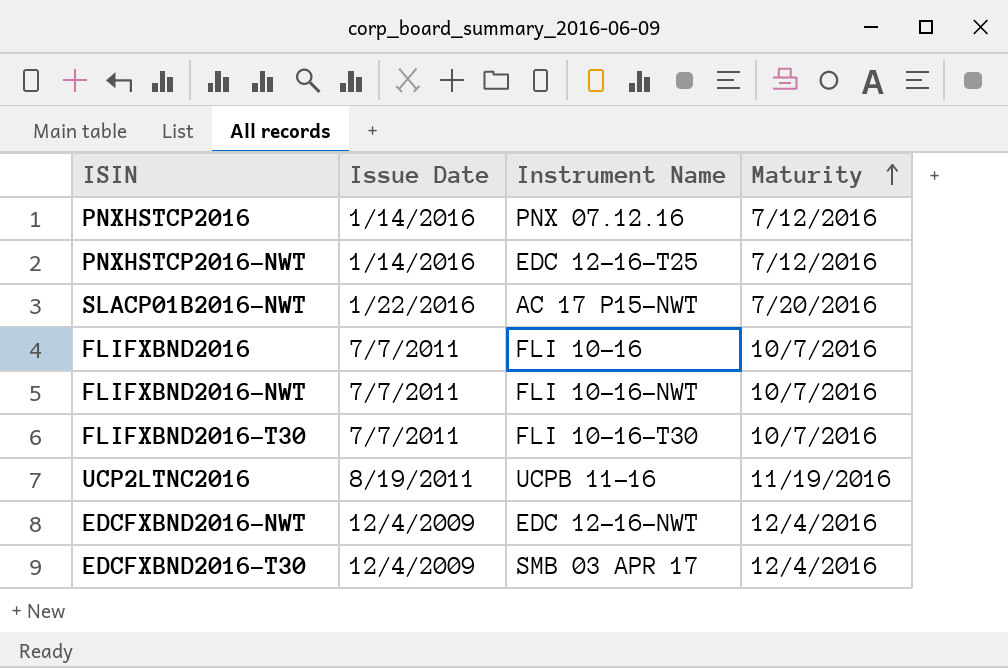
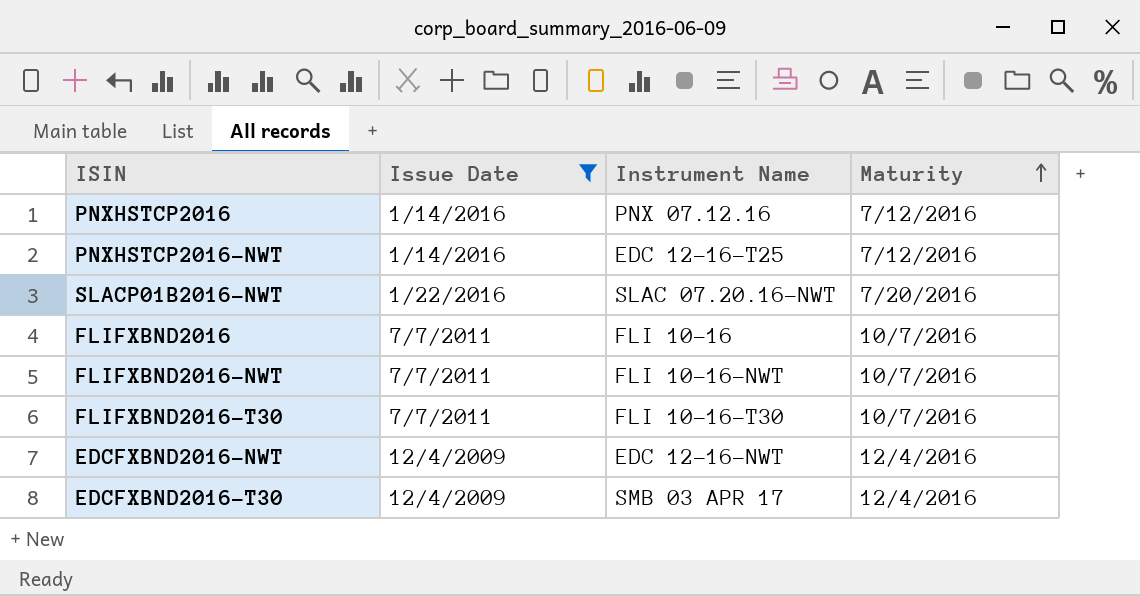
filter: none -> Issue Date != 8/19/2011
SLACP01B2016-NWT | Instrument Name: AC 17 P15-NWT -> SLAC 07.20.16-NWT

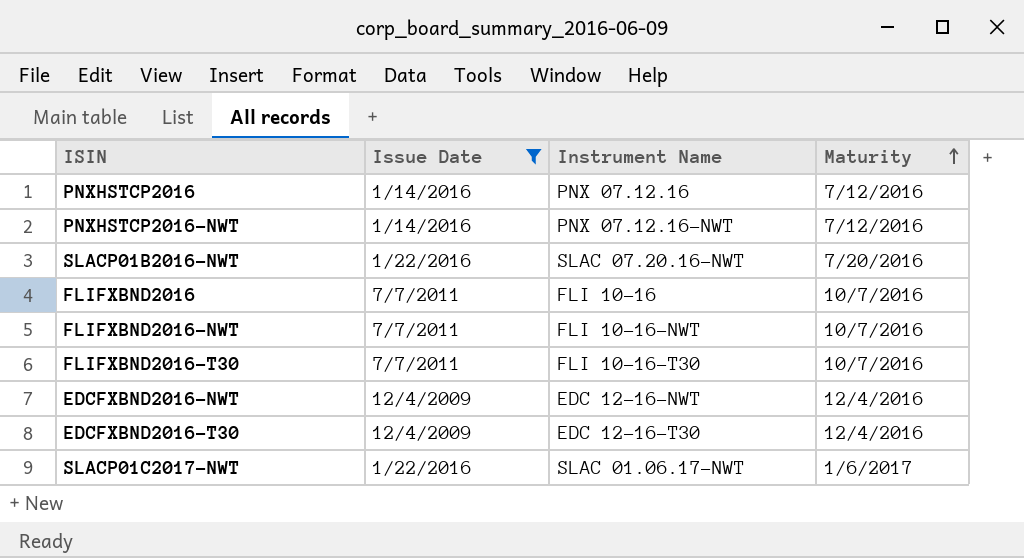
PNXHSTCP2016-NWT | Instrument Name: EDC 12-16-T25 -> PNX 07.12.16-NWT
EDCFXBND2016-T30 | Instrument Name: SMB 03 APR 17 -> EDC 12-16-T30
row SLACP01C2017-NWT: none -> 1/22/2016 | SLAC 01.06.17-NWT | 1/6/2017

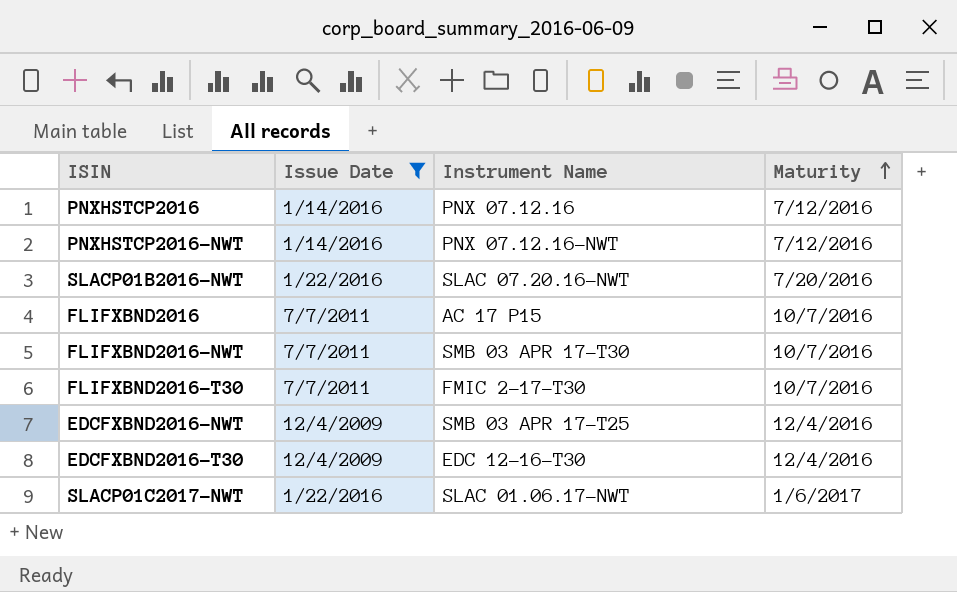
FLIFXBND2016 | Instrument Name: FLI 10-16 -> AC 17 P15
FLIFXBND2016-NWT | Instrument Name: FLI 10-16-NWT -> SMB 03 APR 17-T30
FLIFXBND2016-T30 | Instrument Name: FLI 10-16-T30 -> FMIC 2-17-T30
EDCFXBND2016-NWT | Instrument Name: EDC 12-16-NWT -> SMB 03 APR 17-T25

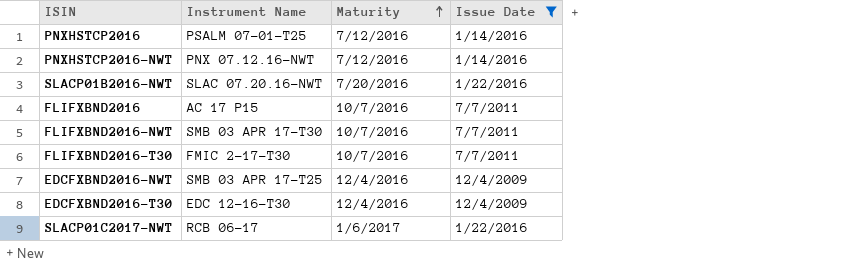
column Issue Date | position: 2 -> 4
PNXHSTCP2016 | Instrument Name: PNX 07.12.16 -> PSALM 07-01-T25
SLACP01C2017-NWT | Instrument Name: SLAC 01.06.17-NWT -> RCB 06-17

